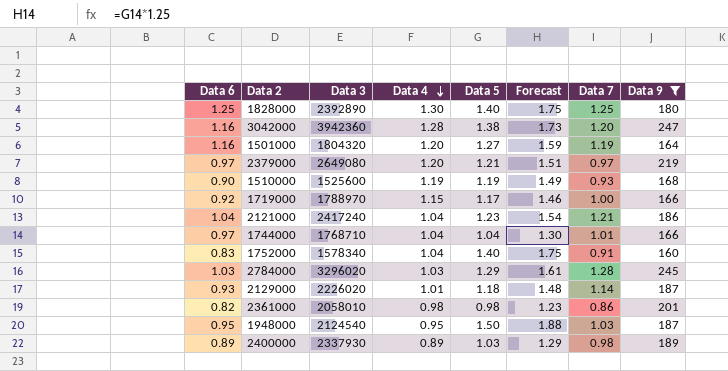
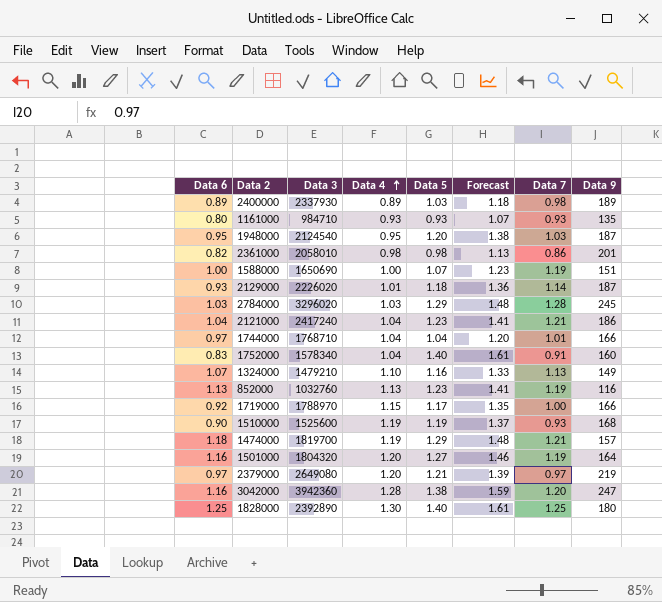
filter: Data 9 >= 160 -> none
row order: Data 4 descending -> Data 4 ascending
column Forecast | formula: [Data 5] * 1.25 -> [Data 5] * 1.15
1948000 | Data 5: 1.50 -> 1.20

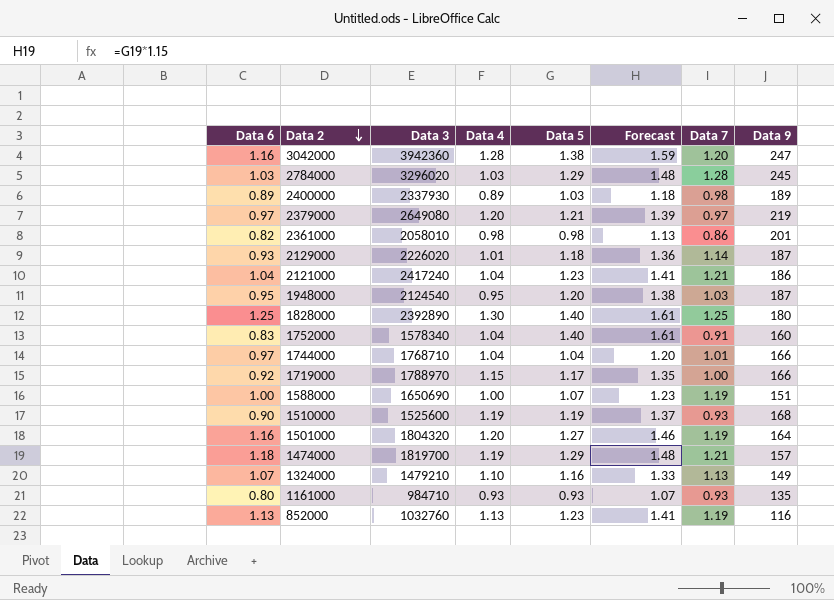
row order: Data 4 ascending -> Data 2 descending

